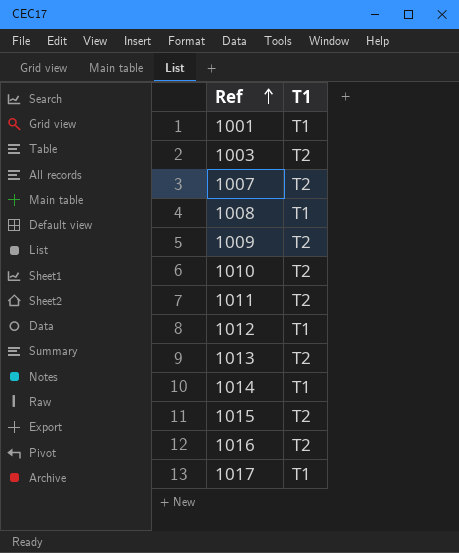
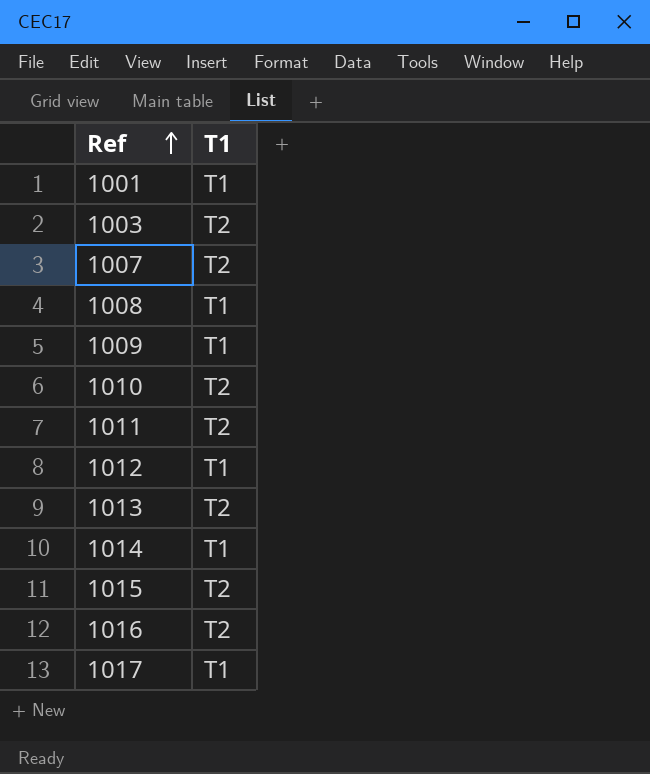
1009 | T1: T2 -> T1

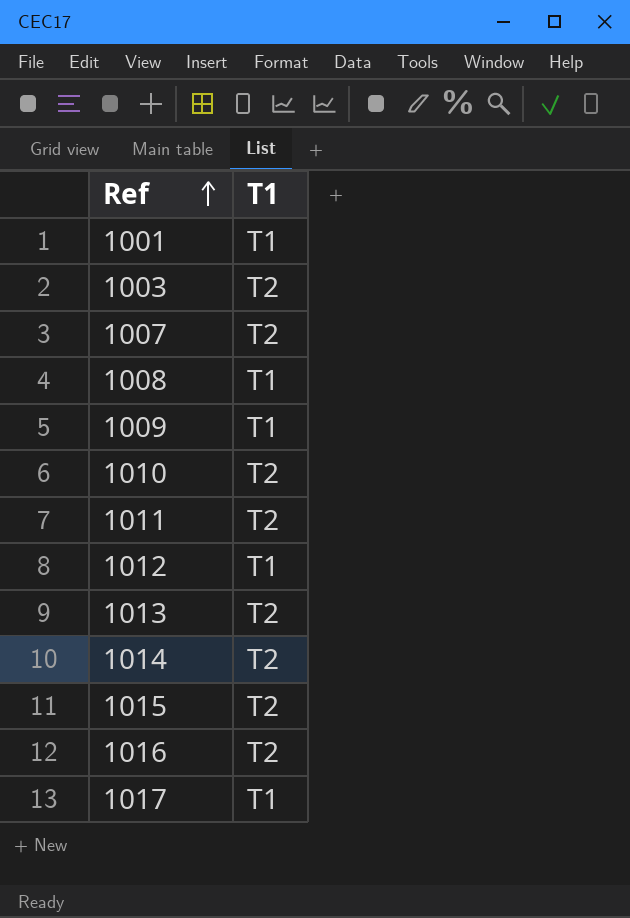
1014 | T1: T1 -> T2

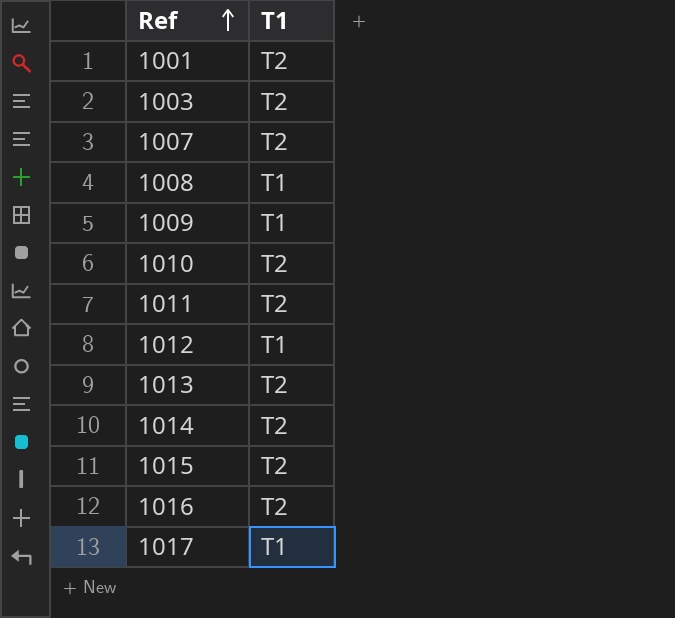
1001 | T1: T1 -> T2

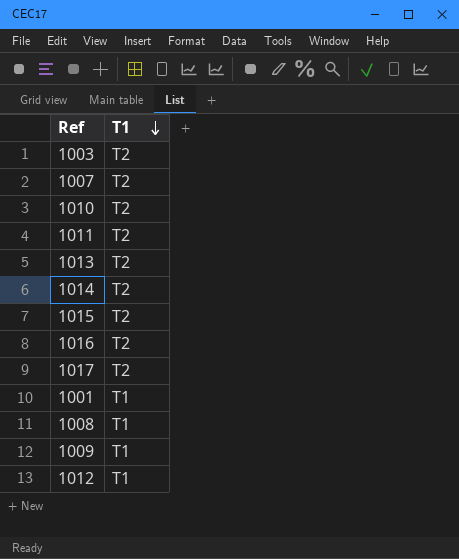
row order: Ref ascending -> T1 descending
1017 | T1: T1 -> T2
1001 | T1: T2 -> T1

